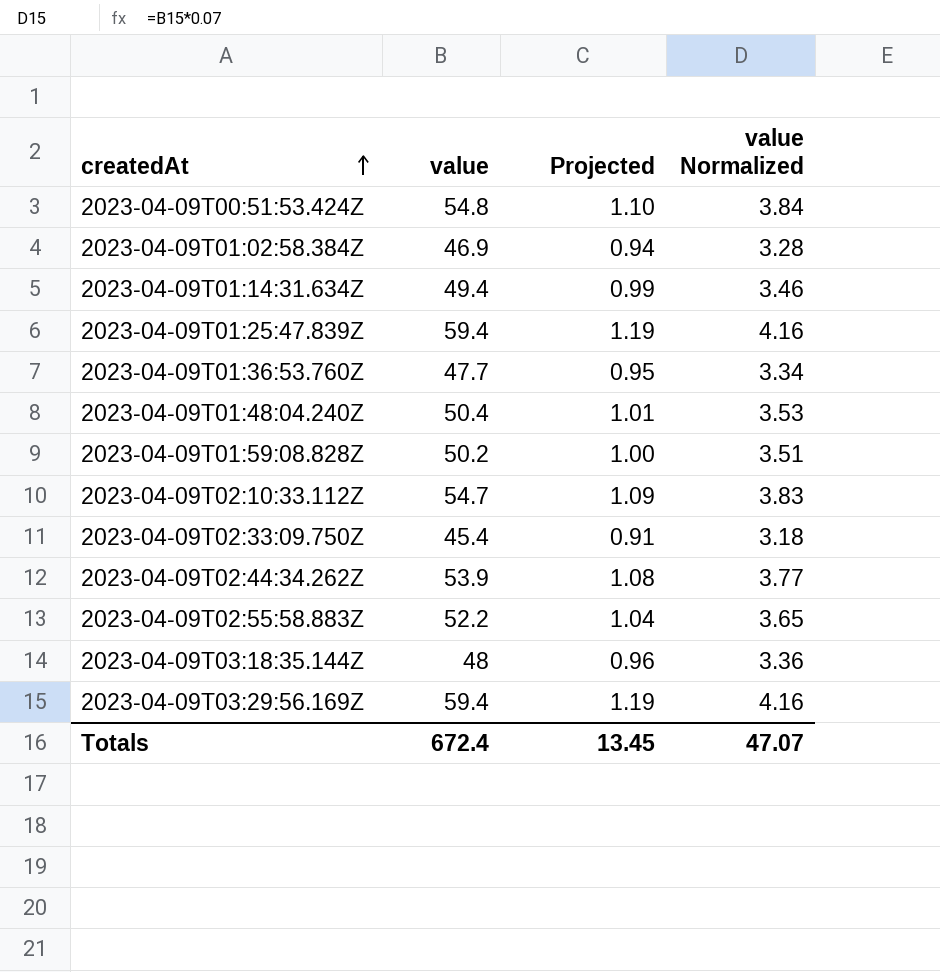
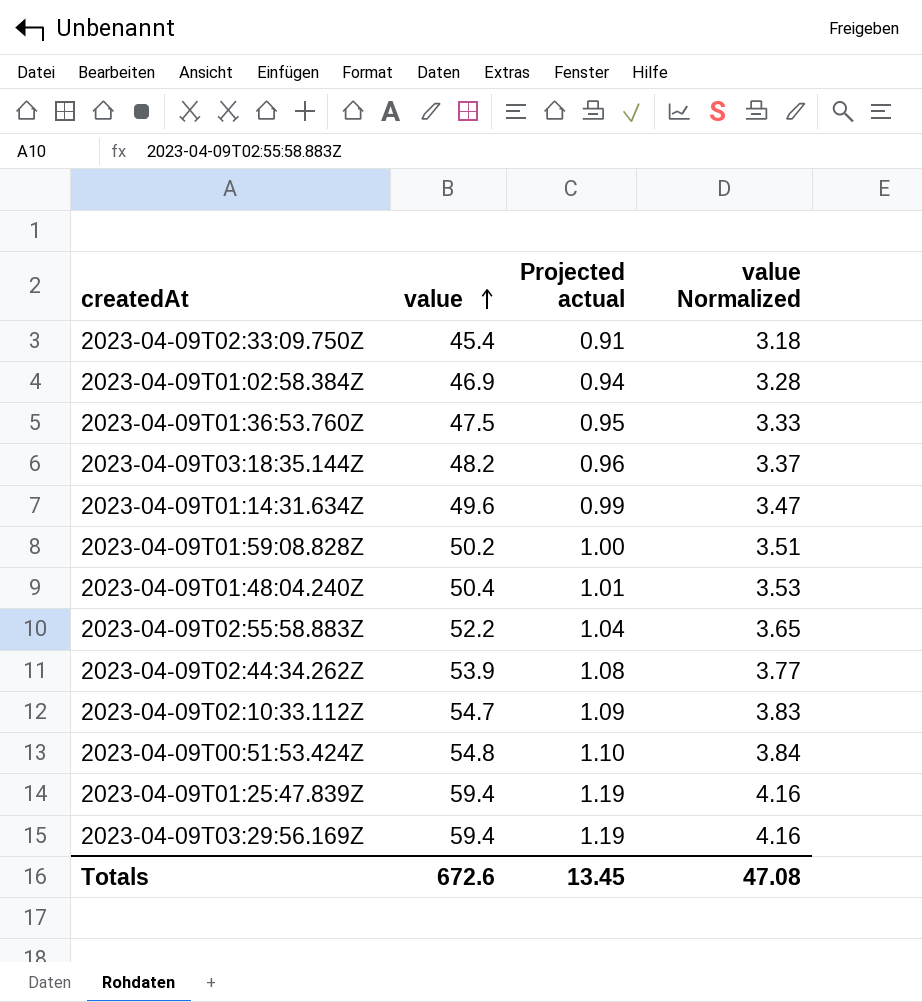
row order: createdAt ascending -> value ascending
column name: Projected -> Projected actual
2023-04-09T01:36:53.760Z | value: 47.7 -> 47.5
2023-04-09T01:36:53.760Z | value Normalized: 3.34 -> 3.33
2023-04-09T03:18:35.144Z | value: 48 -> 48.2
2023-04-09T03:18:35.144Z | value Normalized: 3.36 -> 3.37
2023-04-09T01:14:31.634Z | value: 49.4 -> 49.6
2023-04-09T01:14:31.634Z | value Normalized: 3.46 -> 3.47
Totals | value: 672.4 -> 672.6
Totals | value Normalized: 47.07 -> 47.08

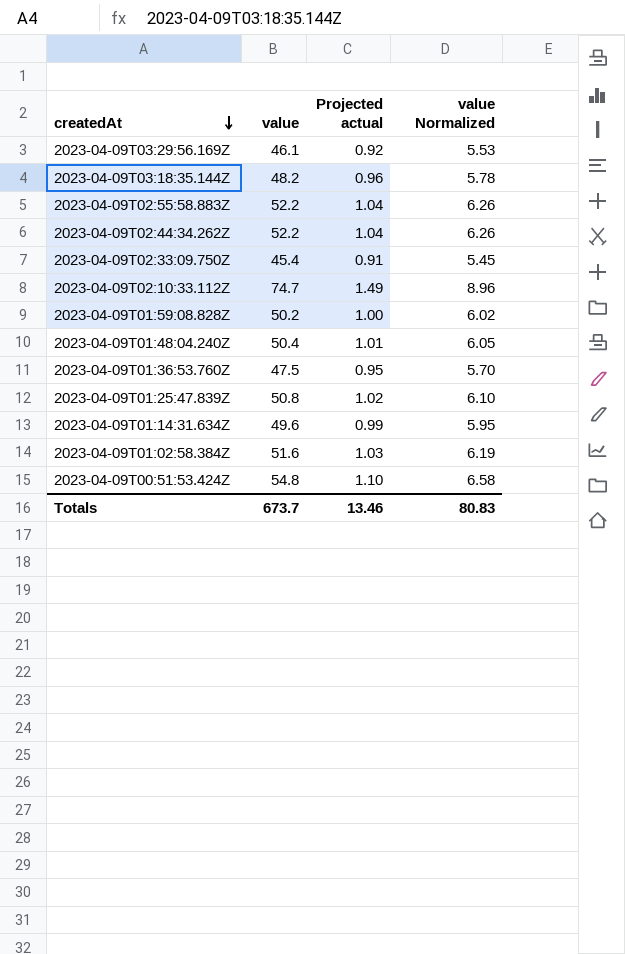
row order: value ascending -> createdAt descending
column value Normalized | formula: [value] * 0.07 -> [value] * 0.12
2023-04-09T03:29:56.169Z | value: 59.4 -> 46.1
2023-04-09T03:29:56.169Z | Projected actual: 1.19 -> 0.92
2023-04-09T02:44:34.262Z | value: 53.9 -> 52.2
2023-04-09T02:44:34.262Z | Projected actual: 1.08 -> 1.04
2023-04-09T02:10:33.112Z | value: 54.7 -> 74.7
2023-04-09T02:10:33.112Z | Projected actual: 1.09 -> 1.49
2023-04-09T01:25:47.839Z | value: 59.4 -> 50.8
2023-04-09T01:25:47.839Z | Projected actual: 1.19 -> 1.02
2023-04-09T01:02:58.384Z | value: 46.9 -> 51.6
2023-04-09T01:02:58.384Z | Projected actual: 0.94 -> 1.03
Totals | value: 672.6 -> 673.7
Totals | Projected actual: 13.45 -> 13.46
Totals | value Normalized: 47.08 -> 80.83

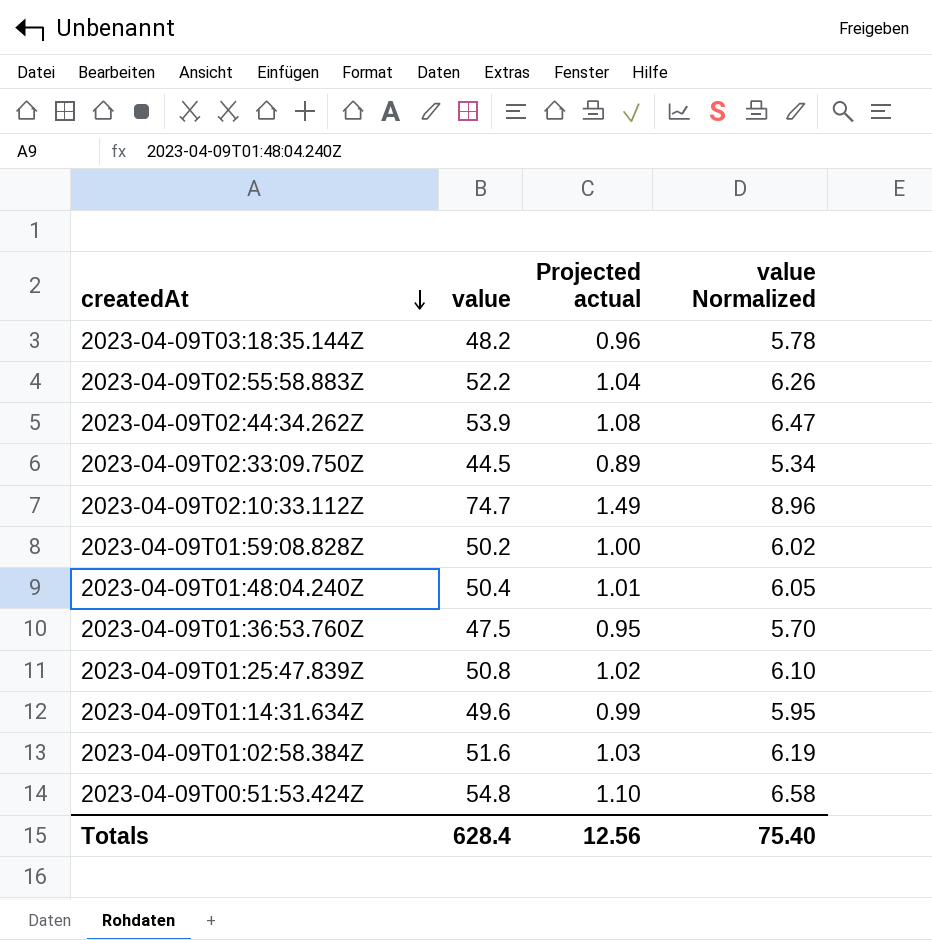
row 2023-04-09T03:29:56.169Z: 46.1 | 0.92 | 5.53 -> none
2023-04-09T02:44:34.262Z | value: 52.2 -> 53.9
2023-04-09T02:44:34.262Z | Projected actual: 1.04 -> 1.08
2023-04-09T02:44:34.262Z | value Normalized: 6.26 -> 6.47
2023-04-09T02:33:09.750Z | value: 45.4 -> 44.5
2023-04-09T02:33:09.750Z | Projected actual: 0.91 -> 0.89
2023-04-09T02:33:09.750Z | value Normalized: 5.45 -> 5.34
Totals | value: 673.7 -> 628.4
Totals | Projected actual: 13.46 -> 12.56
Totals | value Normalized: 80.83 -> 75.40

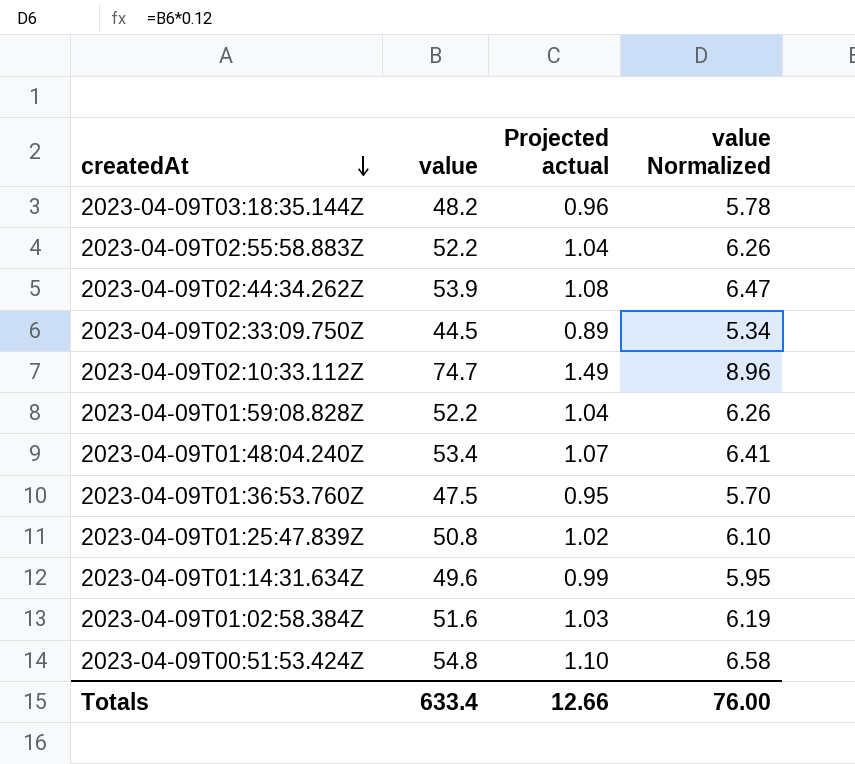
2023-04-09T01:59:08.828Z | value: 50.2 -> 52.2
2023-04-09T01:59:08.828Z | Projected actual: 1.00 -> 1.04
2023-04-09T01:59:08.828Z | value Normalized: 6.02 -> 6.26
2023-04-09T01:48:04.240Z | value: 50.4 -> 53.4
2023-04-09T01:48:04.240Z | Projected actual: 1.01 -> 1.07
2023-04-09T01:48:04.240Z | value Normalized: 6.05 -> 6.41
Totals | value: 628.4 -> 633.4
Totals | Projected actual: 12.56 -> 12.66
Totals | value Normalized: 75.40 -> 76.00

